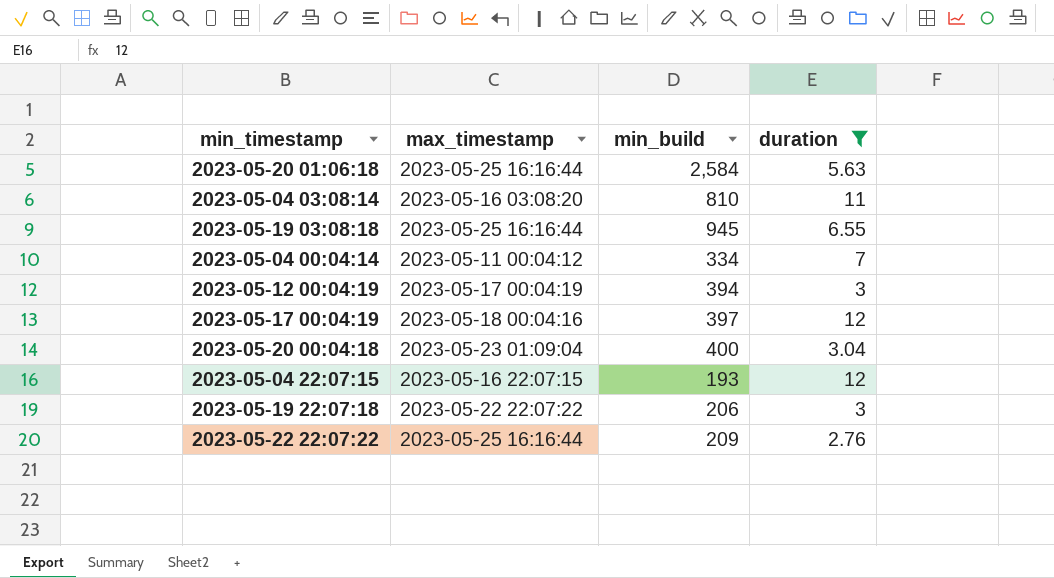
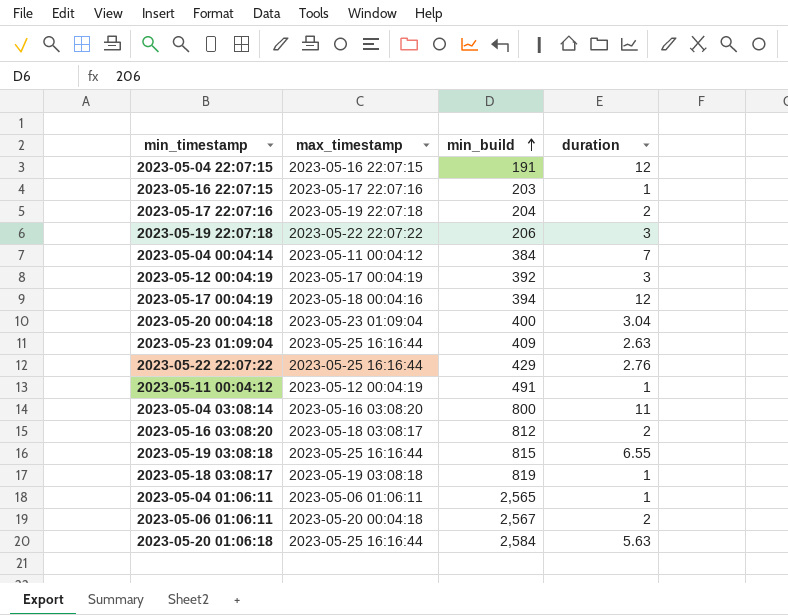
filter: duration >= 2.76 -> none
row order: none -> min_build ascending
2023-05-04 22:07:15 | min_build: 193 -> 191
2023-05-04 00:04:14 | min_build: 334 -> 384
2023-05-12 00:04:19 | min_build: 394 -> 392
2023-05-17 00:04:19 | min_build: 397 -> 394
2023-05-22 22:07:22 | min_build: 209 -> 429
2023-05-04 03:08:14 | min_build: 810 -> 800
2023-05-19 03:08:18 | min_build: 945 -> 815

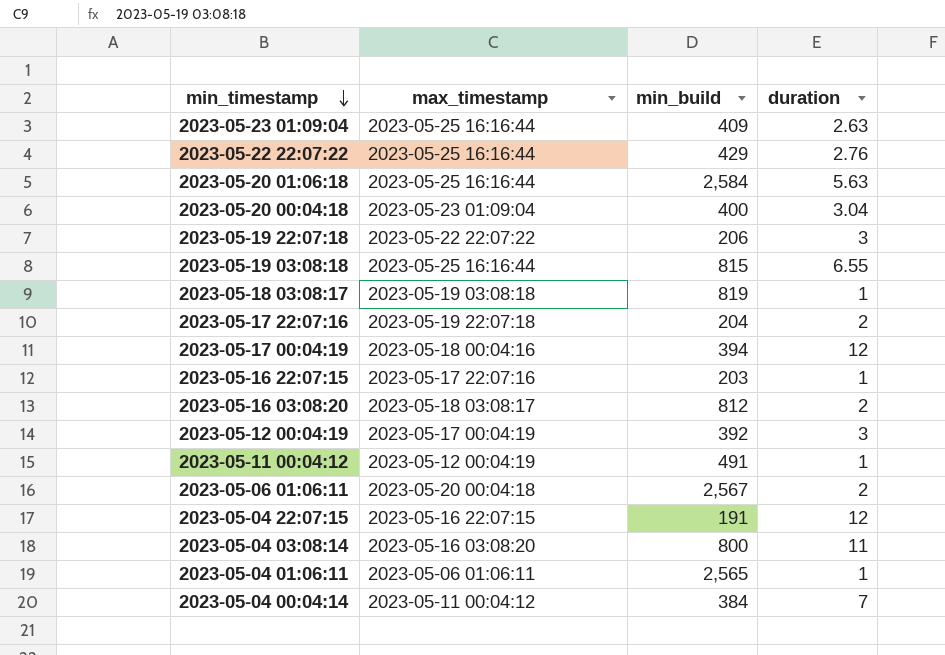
row order: min_build ascending -> min_timestamp descending

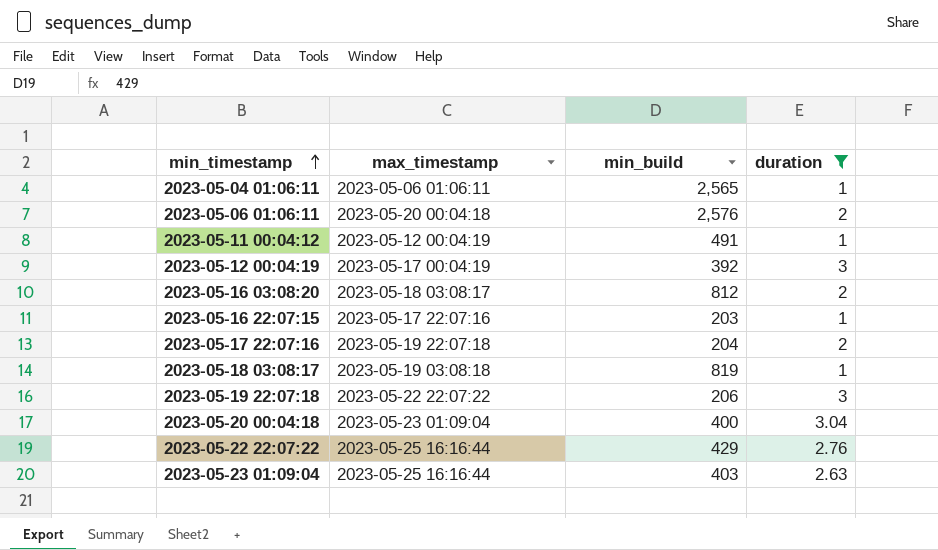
filter: none -> duration <= 3.04
row order: min_timestamp descending -> min_timestamp ascending
2023-05-06 01:06:11 | min_build: 2,567 -> 2,576
2023-05-23 01:09:04 | min_build: 409 -> 403

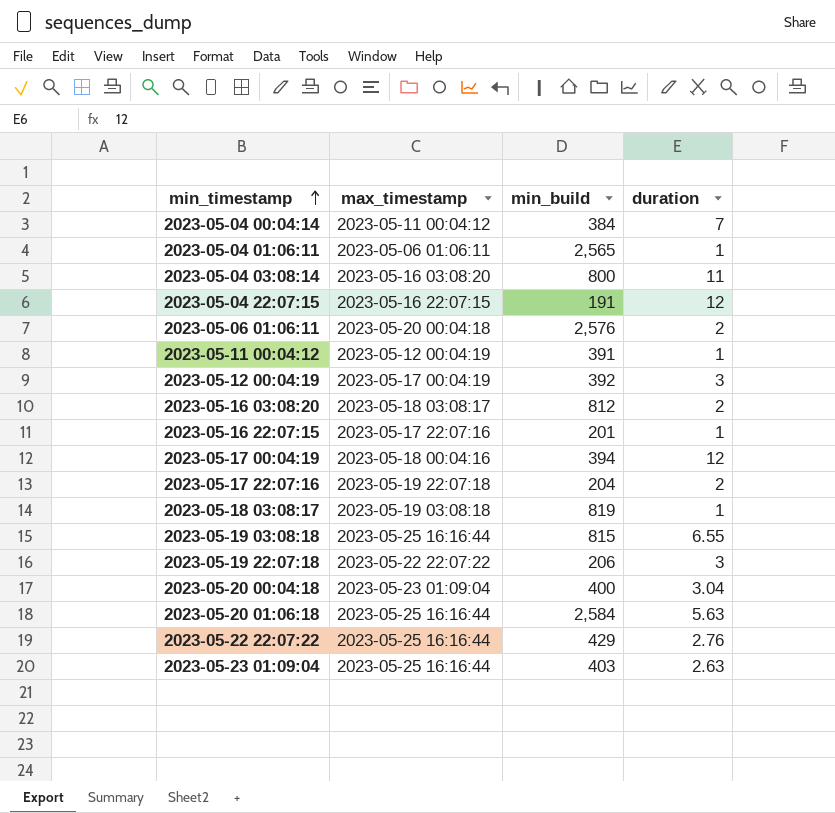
filter: duration <= 3.04 -> none
2023-05-11 00:04:12 | min_build: 491 -> 391
2023-05-16 22:07:15 | min_build: 203 -> 201

